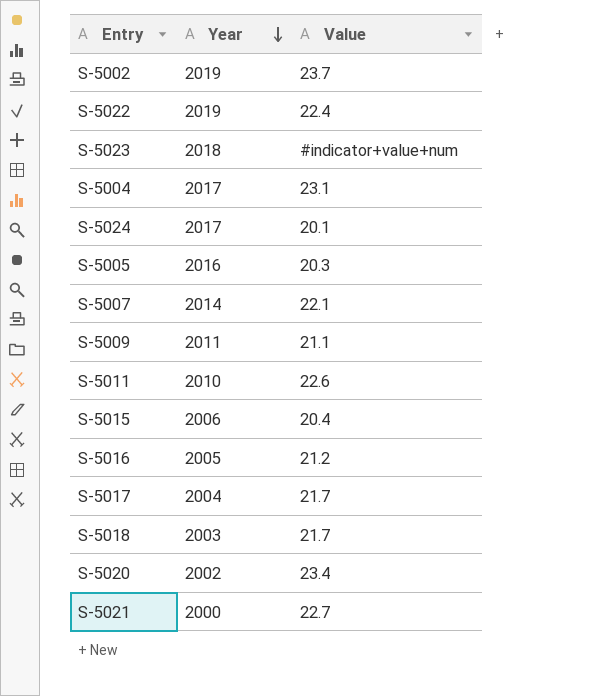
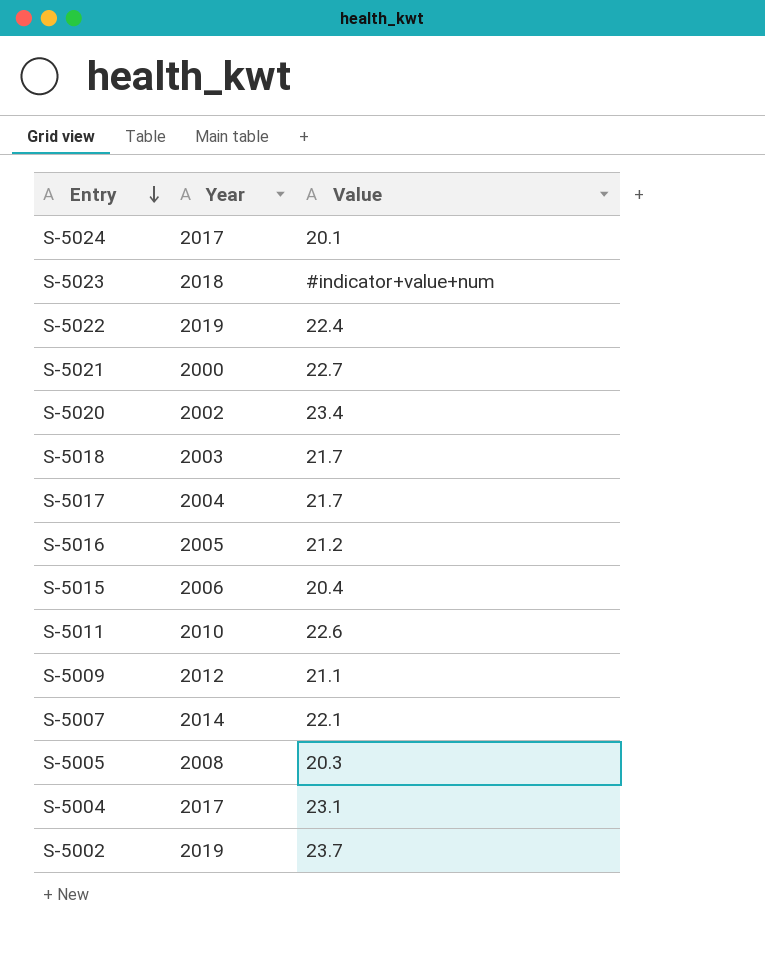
row order: Year descending -> Entry descending
S-5009 | Year: 2011 -> 2012
S-5005 | Year: 2016 -> 2008

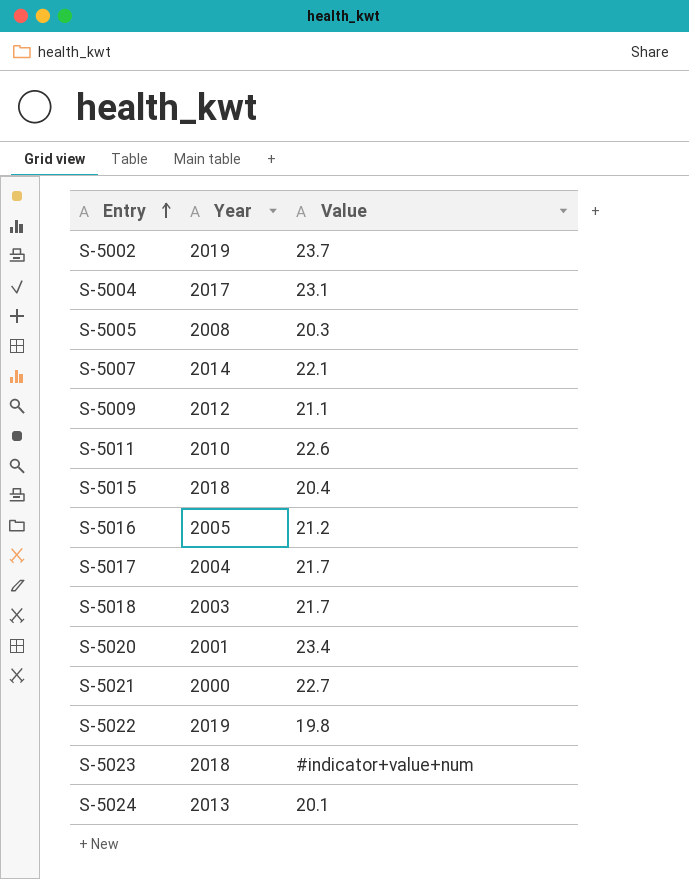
row order: Entry descending -> Entry ascending
S-5015 | Year: 2006 -> 2018
S-5020 | Year: 2002 -> 2001
S-5022 | Value: 22.4 -> 19.8
S-5024 | Year: 2017 -> 2013

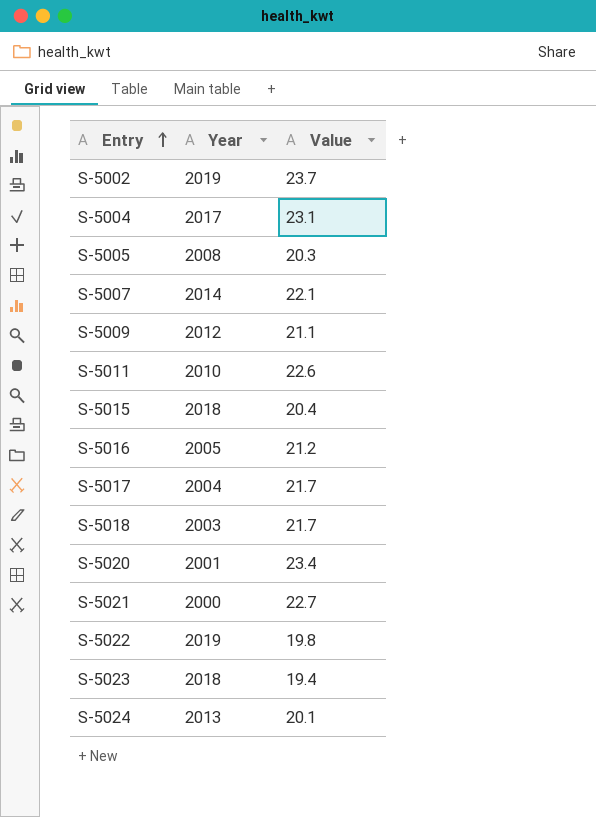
S-5023 | Value: #indicator+value+num -> 19.4

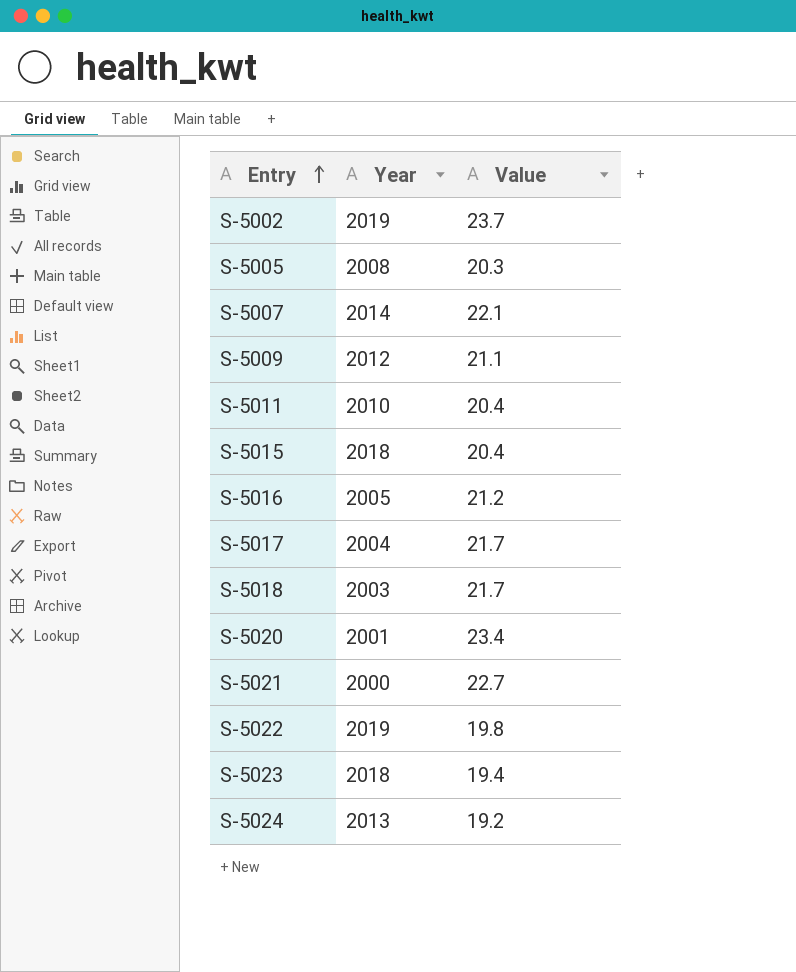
row S-5004: 2017 | 23.1 -> none
S-5011 | Value: 22.6 -> 20.4
S-5024 | Value: 20.1 -> 19.2

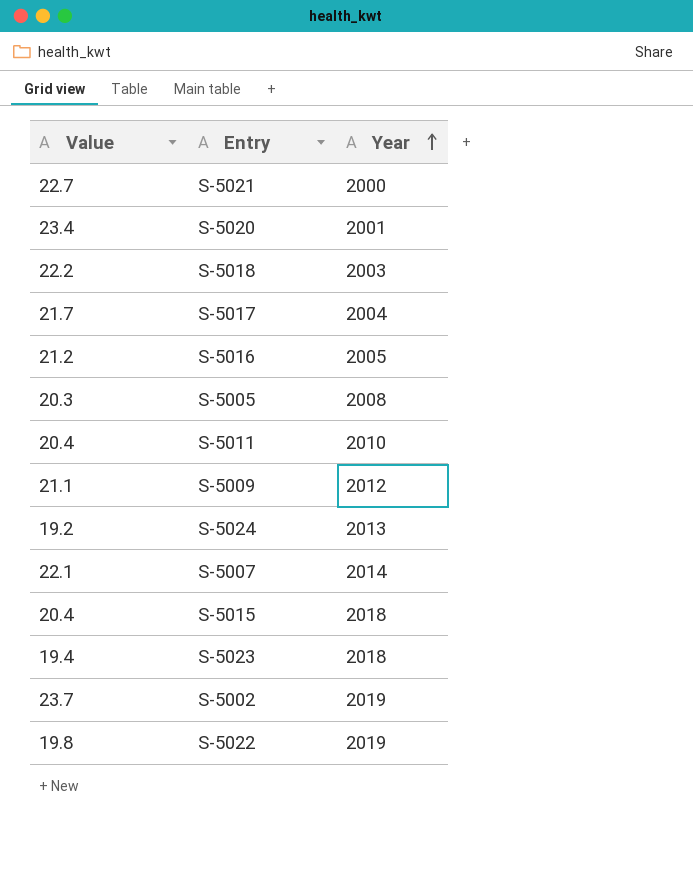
row order: Entry ascending -> Year ascending
column Value | position: 3 -> 1
S-5018 | Value: 21.7 -> 22.2

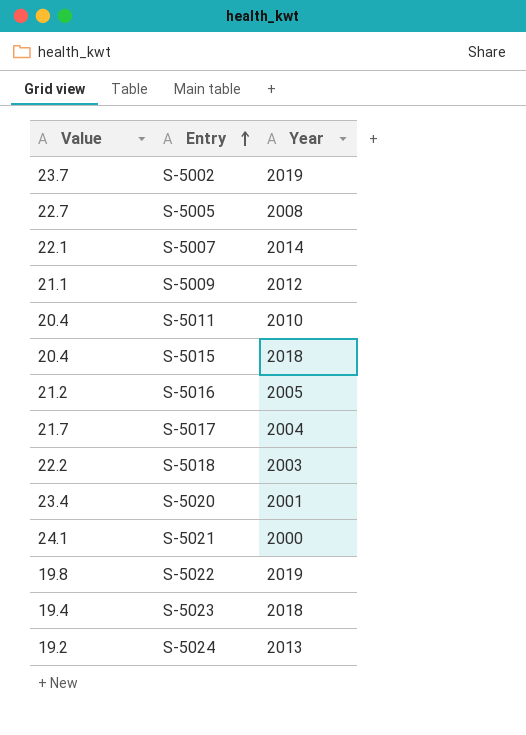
row order: Year ascending -> Entry ascending
S-5005 | Value: 20.3 -> 22.7
S-5021 | Value: 22.7 -> 24.1

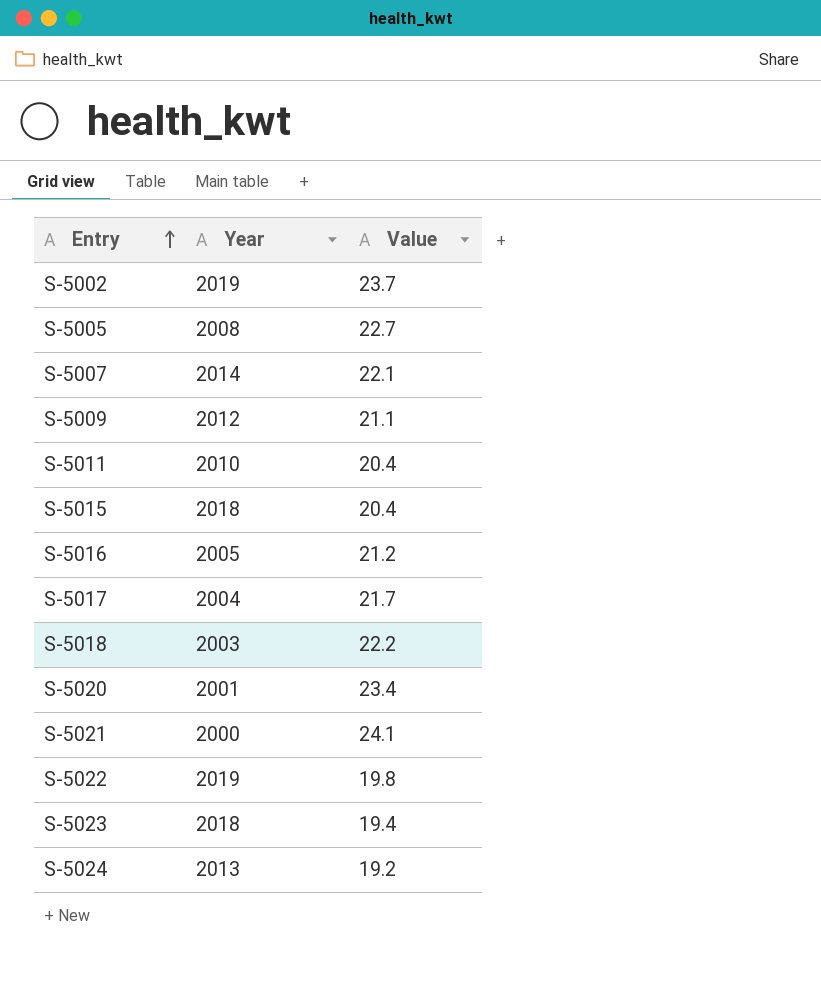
column Value | position: 1 -> 3

